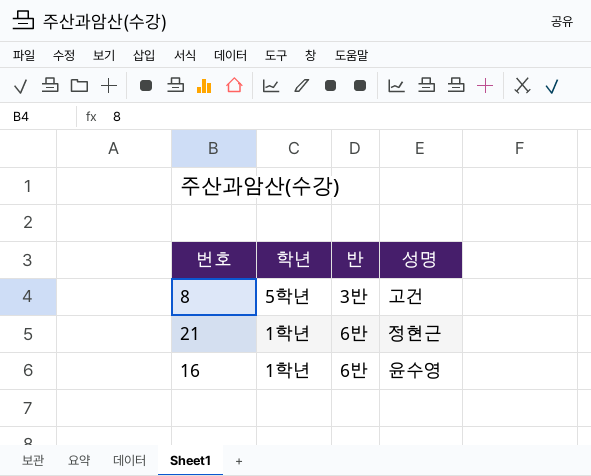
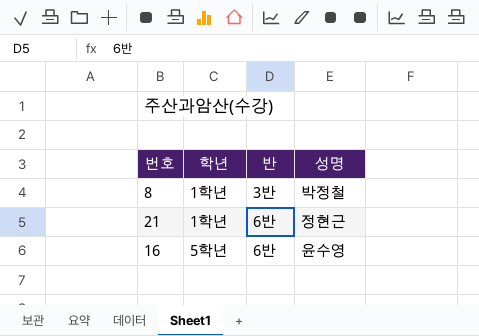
8 | 학년: 5학년 -> 1학년
8 | 성명: 고건 -> 박정철
16 | 학년: 1학년 -> 5학년

